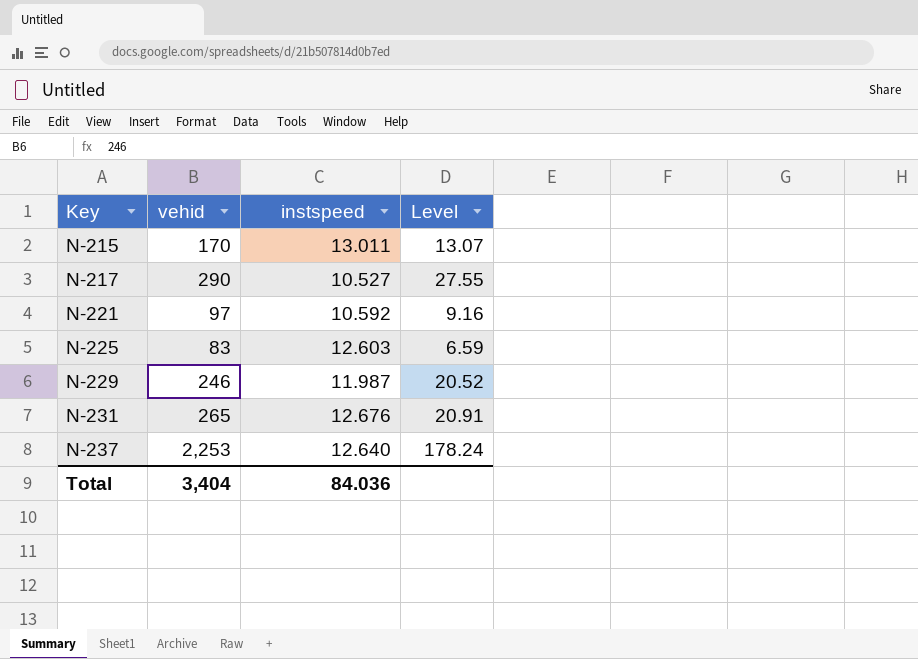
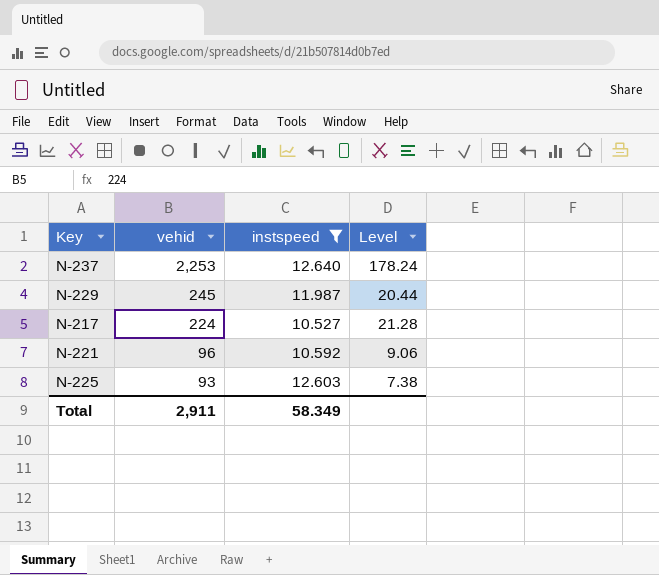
filter: none -> instspeed <= 12.640
row order: Key ascending -> vehid descending
N-229 | vehid: 246 -> 245
N-229 | Level: 20.52 -> 20.44
N-217 | vehid: 290 -> 224
N-217 | Level: 27.55 -> 21.28
N-221 | vehid: 97 -> 96
N-221 | Level: 9.16 -> 9.06
N-225 | vehid: 83 -> 93
N-225 | Level: 6.59 -> 7.38
Total | vehid: 3,404 -> 2,911
Total | instspeed: 84.036 -> 58.349

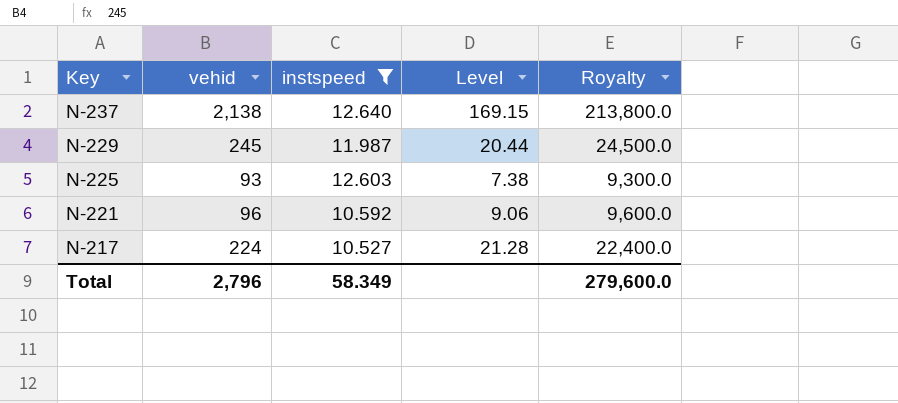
row order: vehid descending -> Key descending
column Royalty | formula: none -> [vehid] * 100
N-237 | vehid: 2,253 -> 2,138
N-237 | Level: 178.24 -> 169.15
Total | vehid: 2,911 -> 2,796

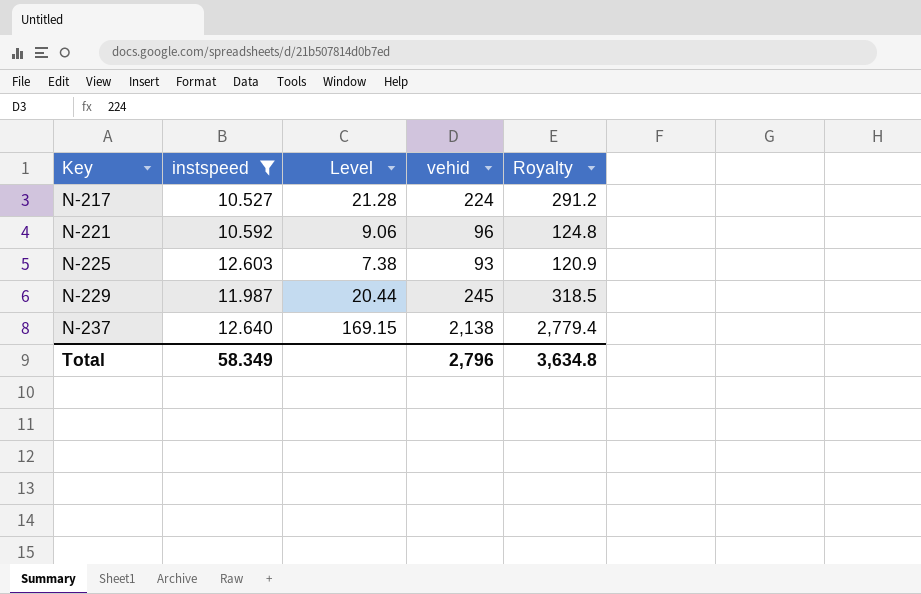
row order: Key descending -> Key ascending
column vehid | position: 2 -> 4
column Royalty | formula: [vehid] * 100 -> [vehid] * 1.3
Total | Royalty: 279,600.0 -> 3,634.8

